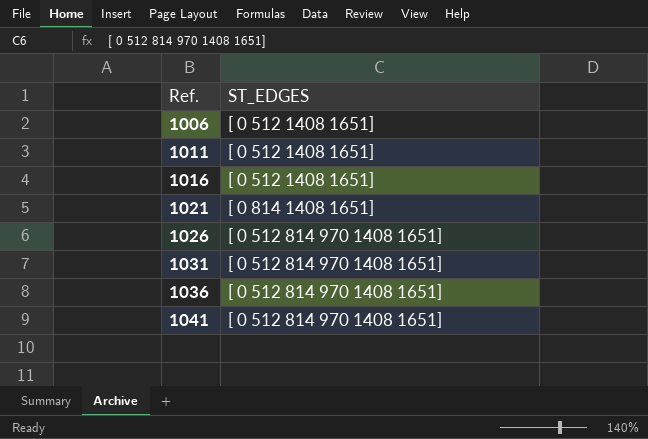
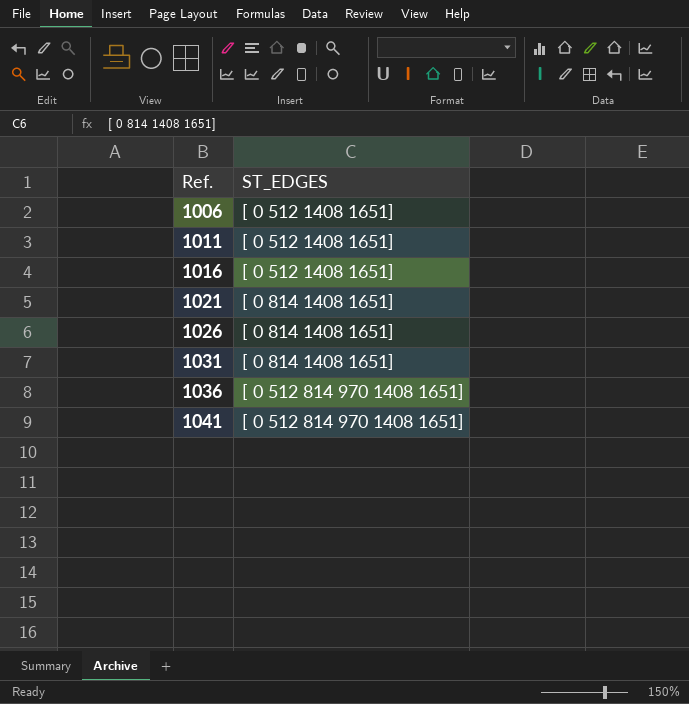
1026 | ST_EDGES: [ 0 512 814 970 1408 1651] -> [ 0 814 1408 1651]
1031 | ST_EDGES: [ 0 512 814 970 1408 1651] -> [ 0 814 1408 1651]

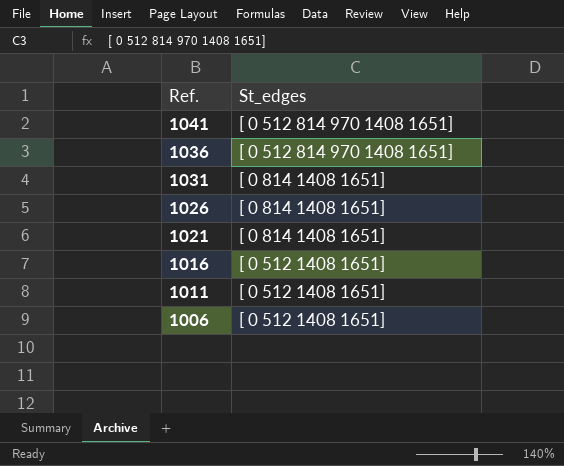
row order: Ref. ascending -> Ref. descending
column name: ST_EDGES -> St_edges

